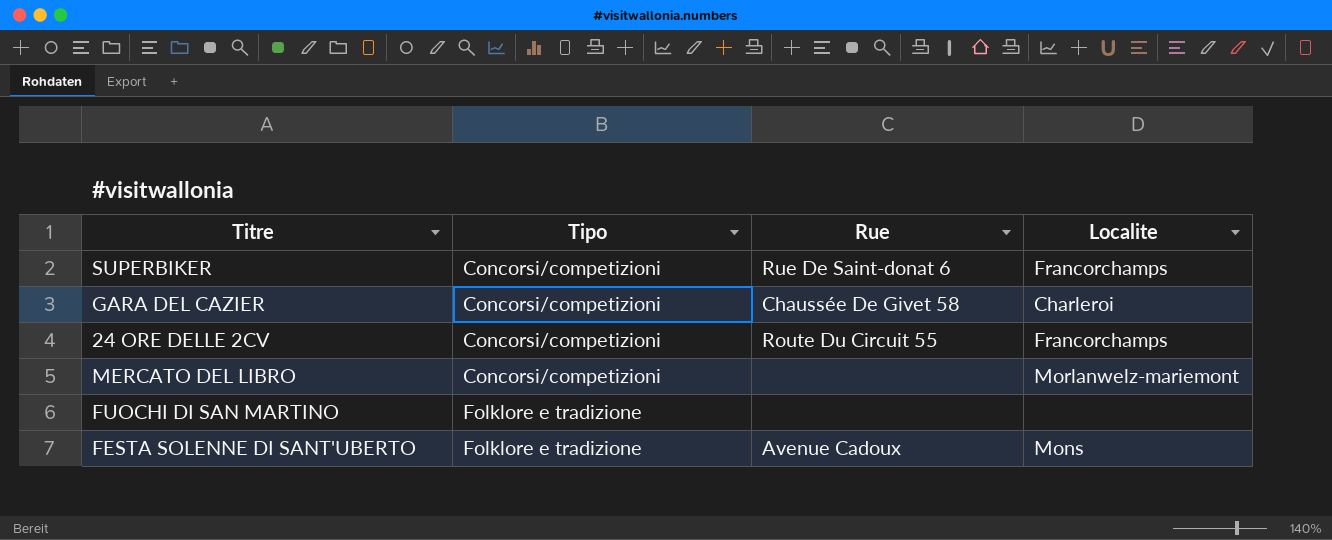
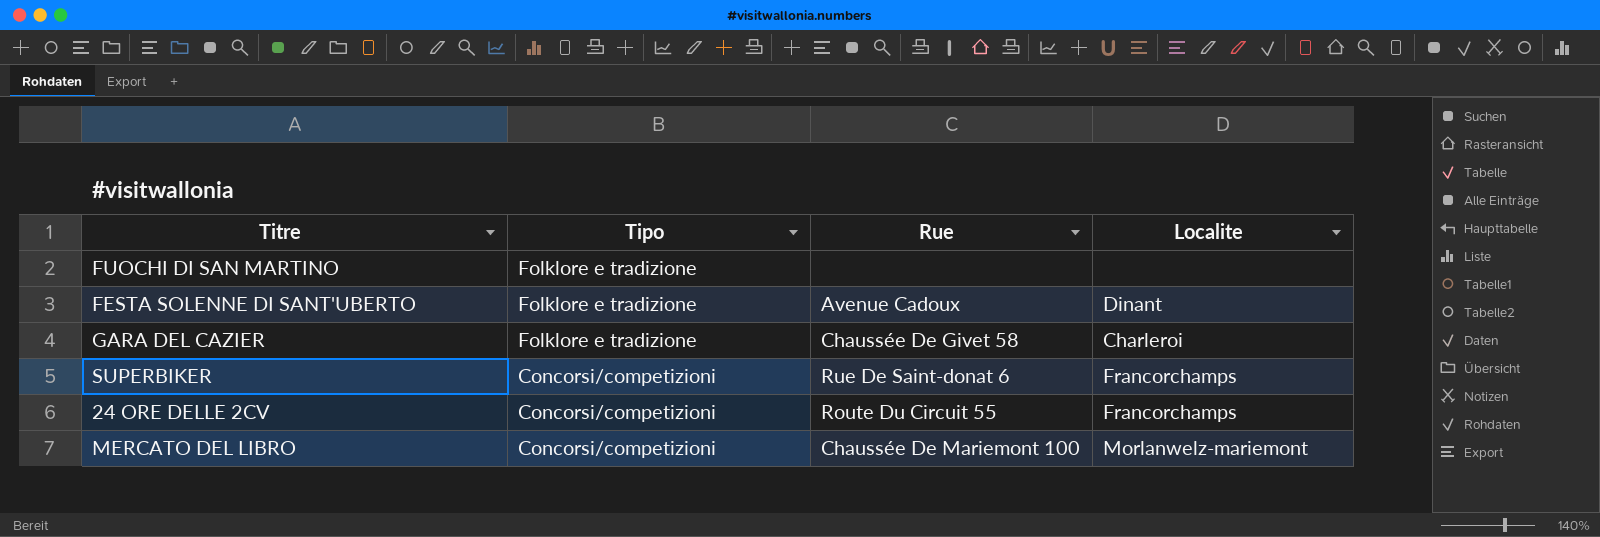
row order: Tipo ascending -> Tipo descending
FESTA SOLENNE DI SANT'UBERTO | Localite: Mons -> Dinant
GARA DEL CAZIER | Tipo: Concorsi/competizioni -> Folklore e tradizione
MERCATO DEL LIBRO | Rue: none -> Chaussée De Mariemont 100

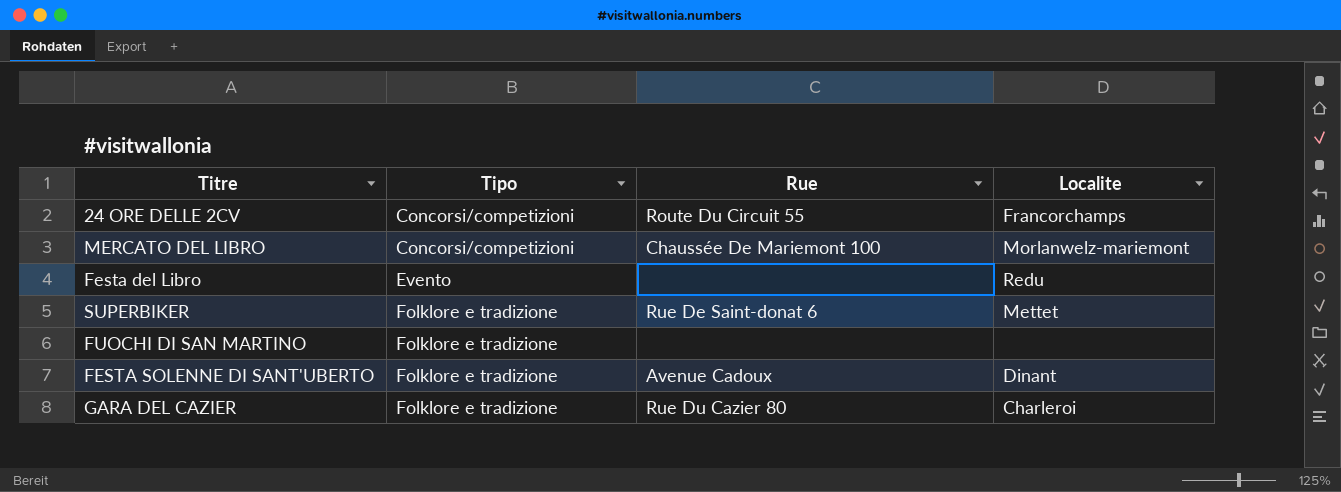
row order: Tipo descending -> Tipo ascending
row Festa del Libro: none -> Evento | none | Redu
SUPERBIKER | Tipo: Concorsi/competizioni -> Folklore e tradizione
SUPERBIKER | Localite: Francorchamps -> Mettet
GARA DEL CAZIER | Rue: Chaussée De Givet 58 -> Rue Du Cazier 80

